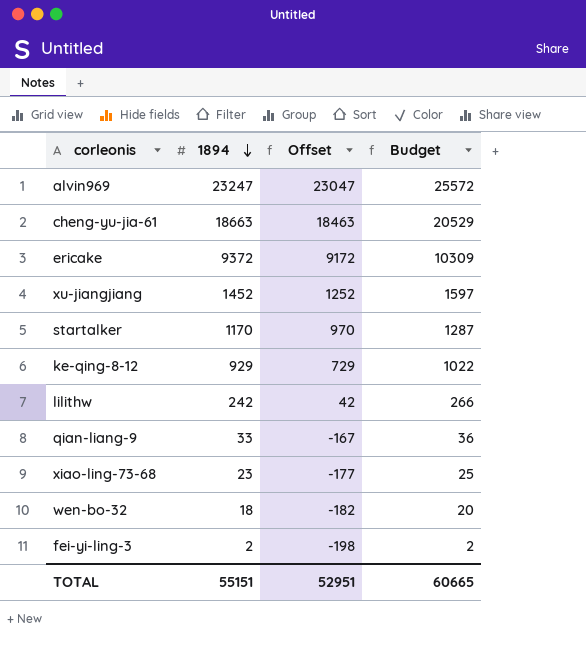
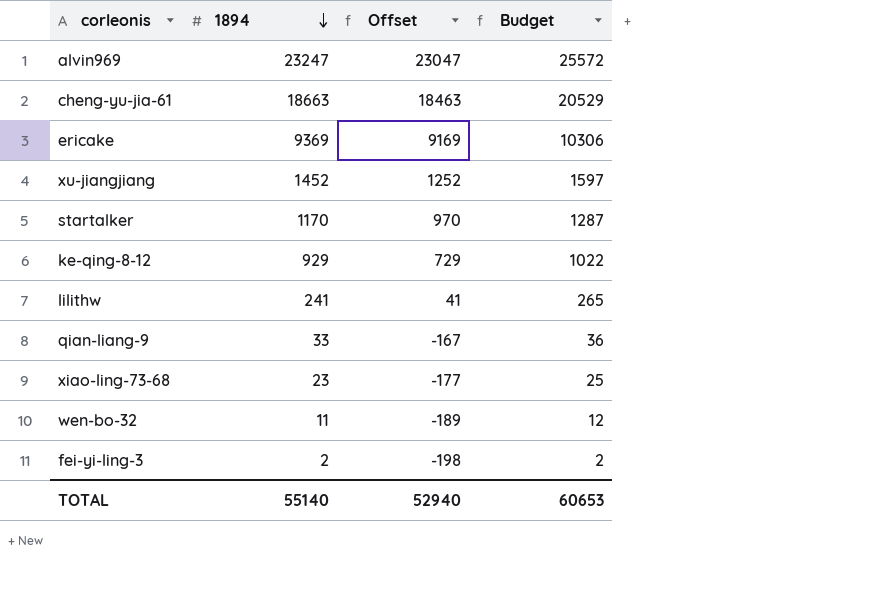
ericake | 1894: 9372 -> 9369
ericake | Offset: 9172 -> 9169
ericake | Budget: 10309 -> 10306
lilithw | 1894: 242 -> 241
lilithw | Offset: 42 -> 41
lilithw | Budget: 266 -> 265
wen-bo-32 | 1894: 18 -> 11
wen-bo-32 | Offset: -182 -> -189
wen-bo-32 | Budget: 20 -> 12
TOTAL | 1894: 55151 -> 55140
TOTAL | Offset: 52951 -> 52940
TOTAL | Budget: 60665 -> 60653

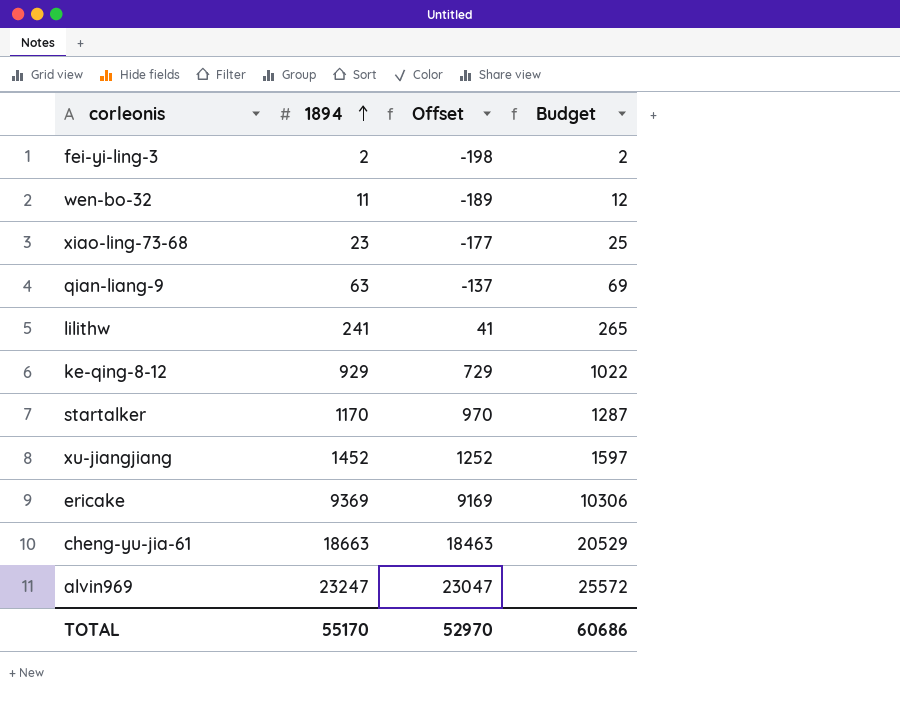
row order: 1894 descending -> 1894 ascending
qian-liang-9 | 1894: 33 -> 63
qian-liang-9 | Offset: -167 -> -137
qian-liang-9 | Budget: 36 -> 69
TOTAL | 1894: 55140 -> 55170
TOTAL | Offset: 52940 -> 52970
TOTAL | Budget: 60653 -> 60686

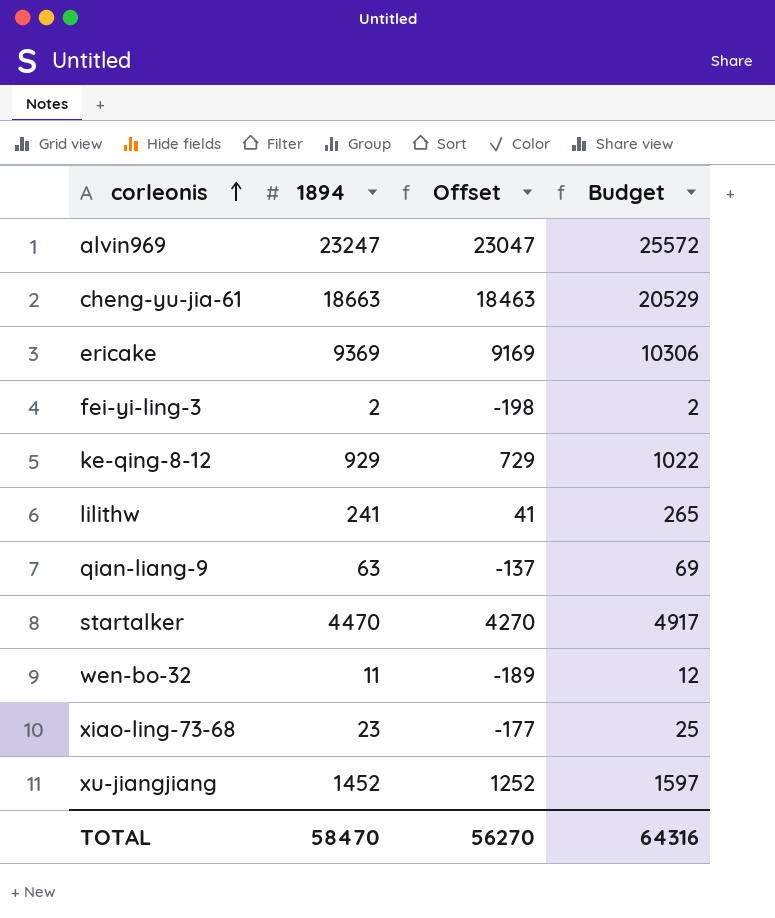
row order: 1894 ascending -> corleonis ascending
startalker | 1894: 1170 -> 4470
startalker | Offset: 970 -> 4270
startalker | Budget: 1287 -> 4917
TOTAL | 1894: 55170 -> 58470
TOTAL | Offset: 52970 -> 56270
TOTAL | Budget: 60686 -> 64316

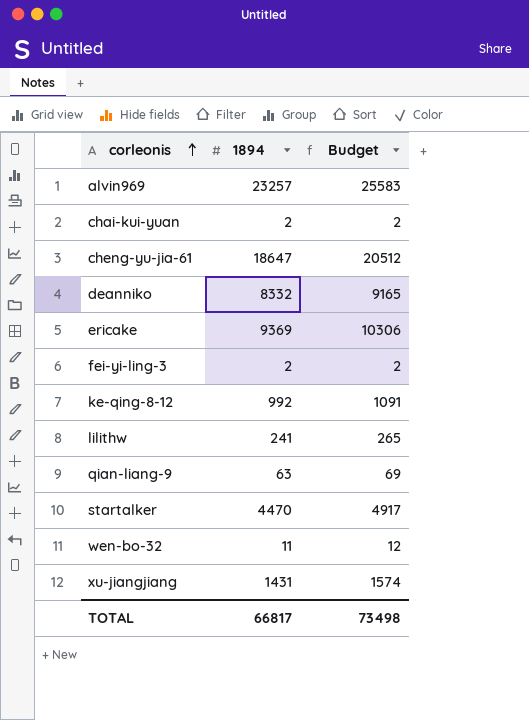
column Offset | formula: [1894] - 200 -> none
row xiao-ling-73-68: 23 | -177 | 25 -> none
alvin969 | 1894: 23247 -> 23257
alvin969 | Budget: 25572 -> 25583
row chai-kui-yuan: none -> 2 | 2
cheng-yu-jia-61 | 1894: 18663 -> 18647
cheng-yu-jia-61 | Budget: 20529 -> 20512
row deanniko: none -> 8332 | 9165
ke-qing-8-12 | 1894: 929 -> 992
ke-qing-8-12 | Budget: 1022 -> 1091
xu-jiangjiang | 1894: 1452 -> 1431
xu-jiangjiang | Budget: 1597 -> 1574
TOTAL | 1894: 58470 -> 66817
TOTAL | Budget: 64316 -> 73498

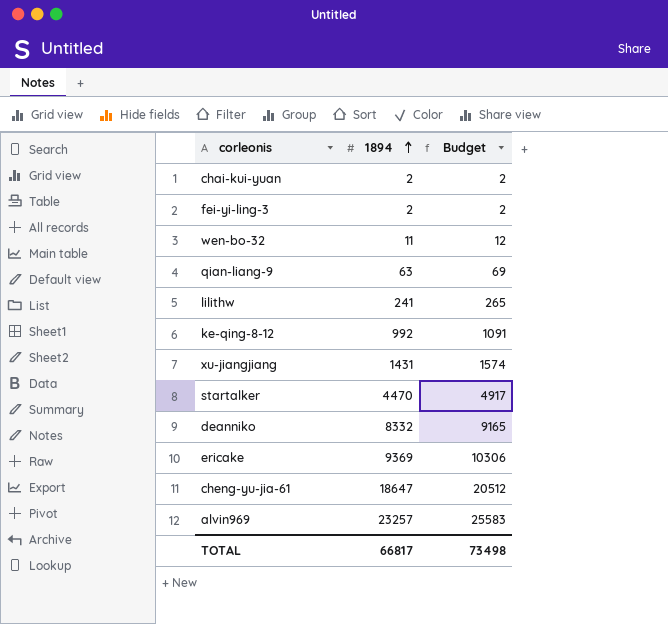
row order: corleonis ascending -> 1894 ascending

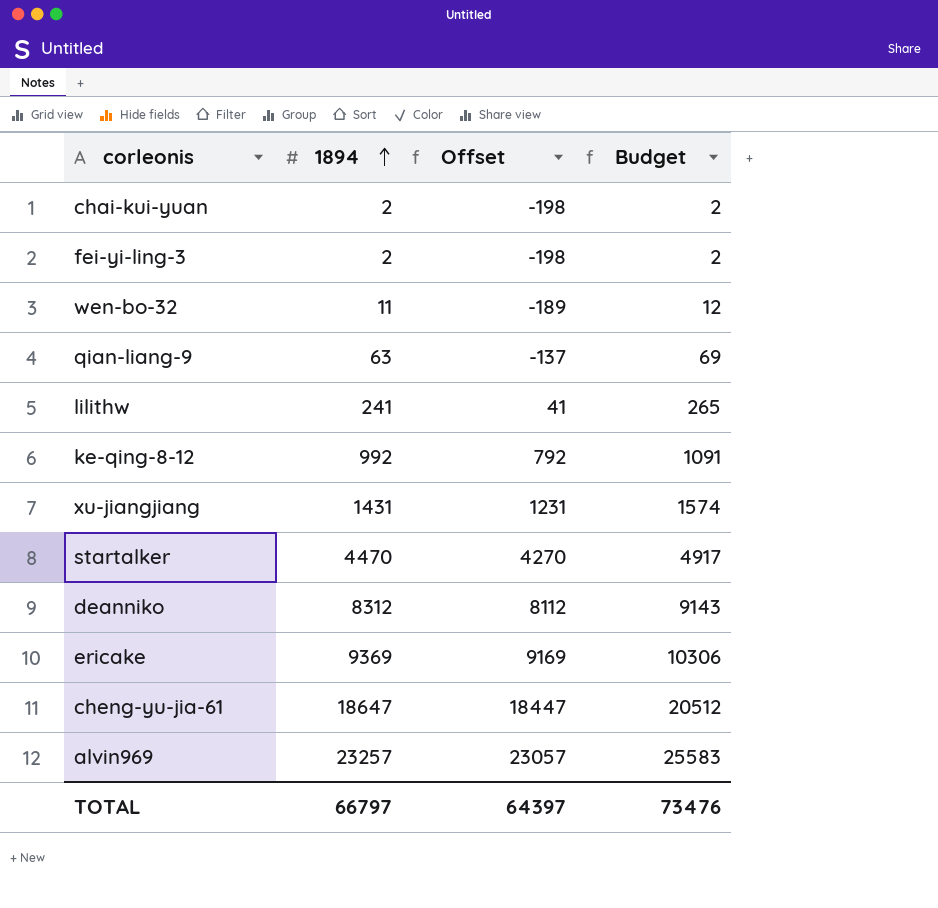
column Offset | formula: none -> [1894] - 200
deanniko | 1894: 8332 -> 8312
deanniko | Budget: 9165 -> 9143
TOTAL | 1894: 66817 -> 66797
TOTAL | Budget: 73498 -> 73476

